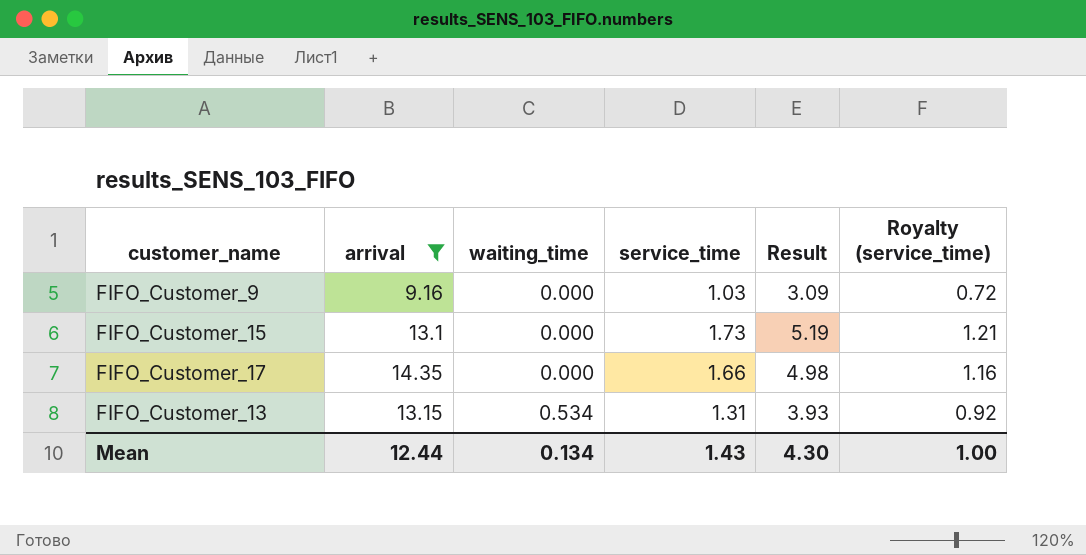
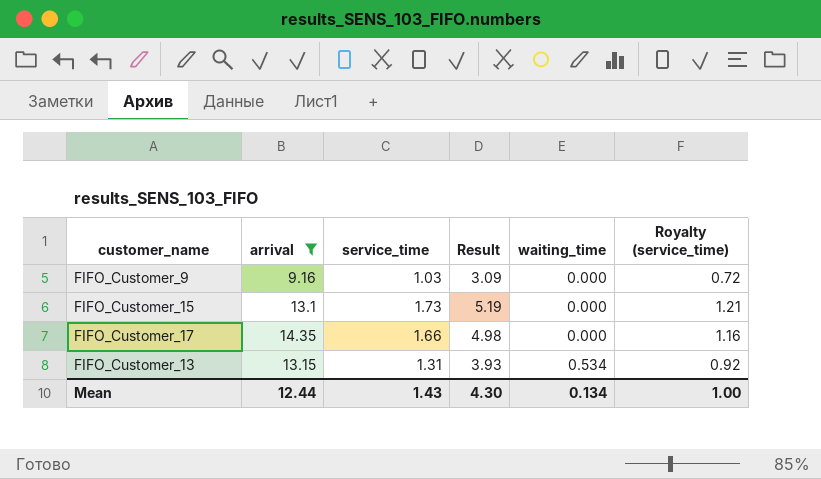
column waiting_time | position: 3 -> 5

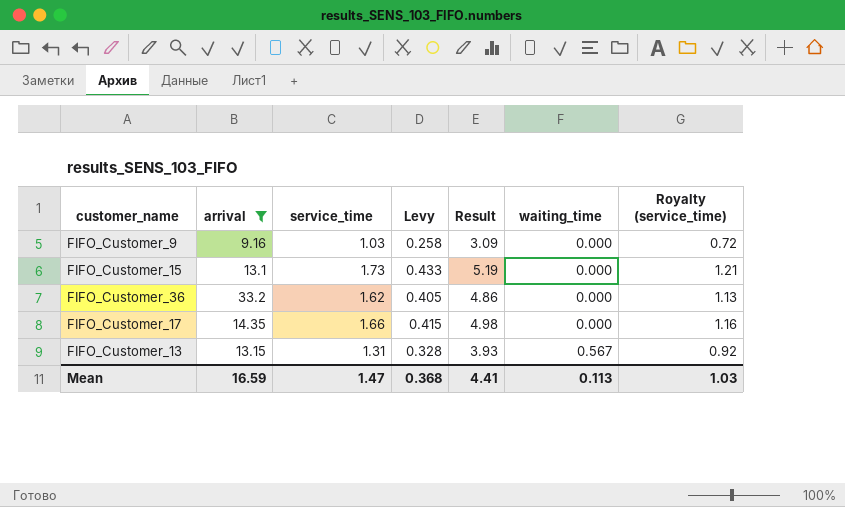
column Levy | formula: none -> [service_time] * 0.25
row FIFO_Customer_36: none -> 33.2 | 1.62 | 0.405 | 4.86 | 0.000 | 1.13
FIFO_Customer_13 | waiting_time: 0.534 -> 0.567
Mean | arrival: 12.44 -> 16.59
Mean | service_time: 1.43 -> 1.47
Mean | Result: 4.30 -> 4.41
Mean | waiting_time: 0.134 -> 0.113
Mean | Royalty (service_time): 1.00 -> 1.03

